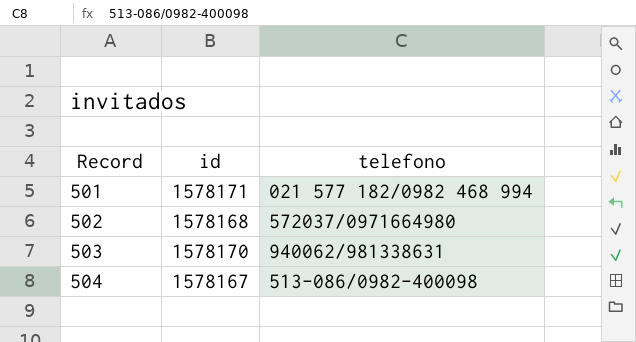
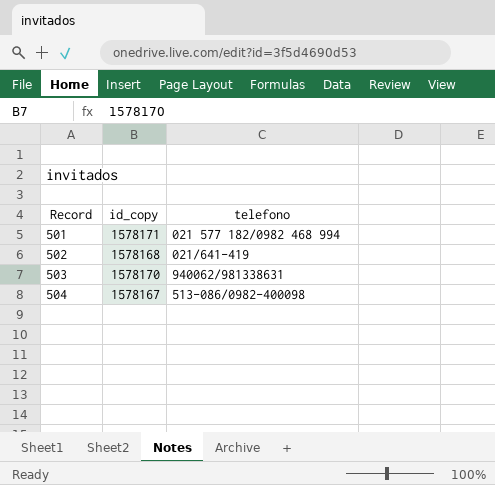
column name: id -> id_copy
502 | telefono: 572037/0971664980 -> 021/641-419

